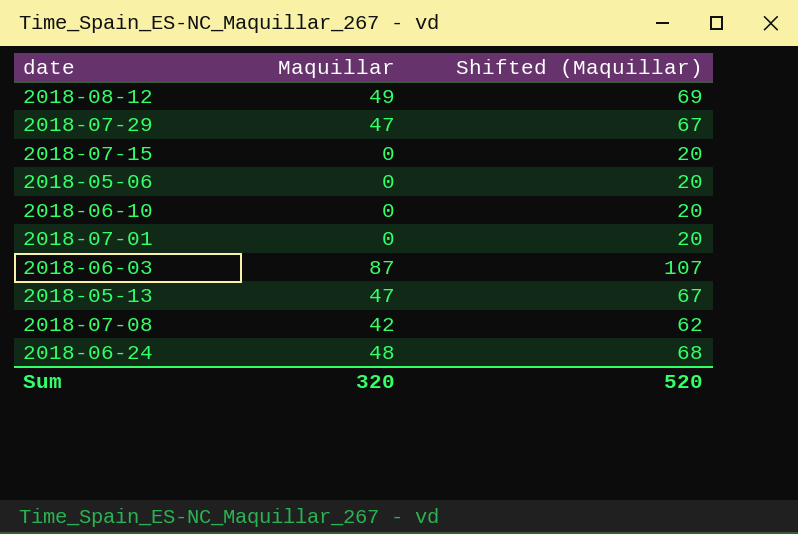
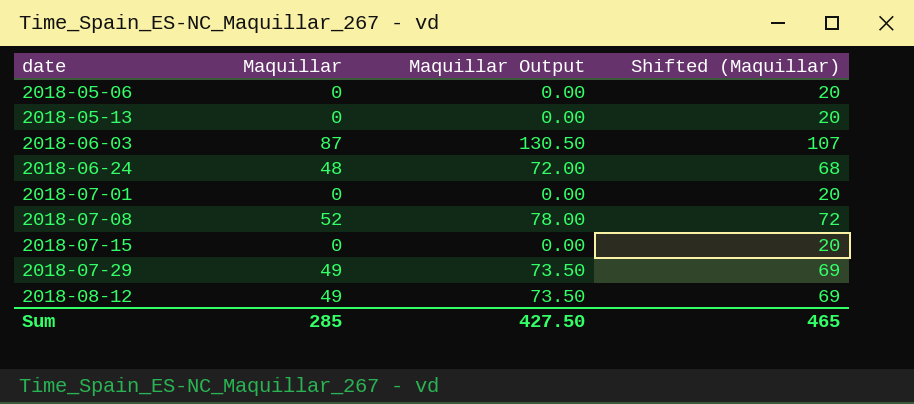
row order: none -> date ascending
column Maquillar Output | formula: none -> [Maquillar] * 1.5
row 2018-06-10: 0 | 20 -> none
2018-05-13 | Maquillar: 47 -> 0
2018-05-13 | Shifted (Maquillar): 67 -> 20
2018-07-08 | Maquillar: 42 -> 52
2018-07-08 | Shifted (Maquillar): 62 -> 72
2018-07-29 | Maquillar: 47 -> 49
2018-07-29 | Shifted (Maquillar): 67 -> 69
Sum | Maquillar: 320 -> 285
Sum | Shifted (Maquillar): 520 -> 465

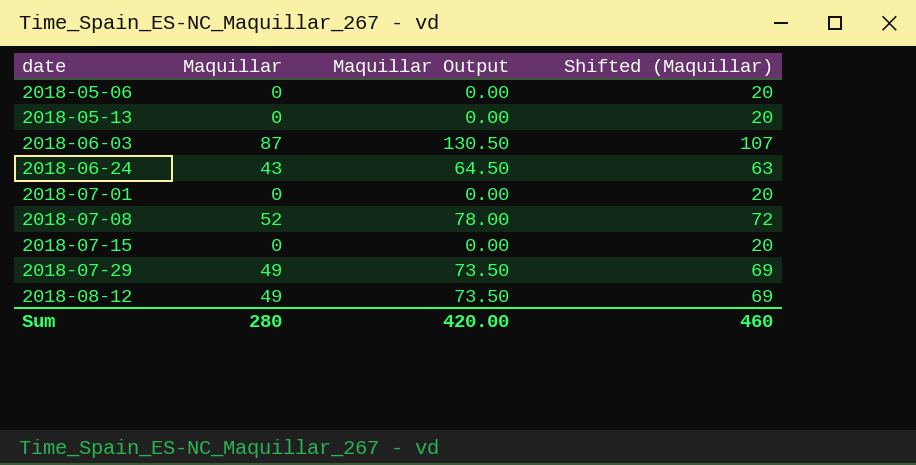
2018-06-24 | Maquillar: 48 -> 43
2018-06-24 | Maquillar Output: 72.00 -> 64.50
2018-06-24 | Shifted (Maquillar): 68 -> 63
Sum | Maquillar: 285 -> 280
Sum | Maquillar Output: 427.50 -> 420.00
Sum | Shifted (Maquillar): 465 -> 460

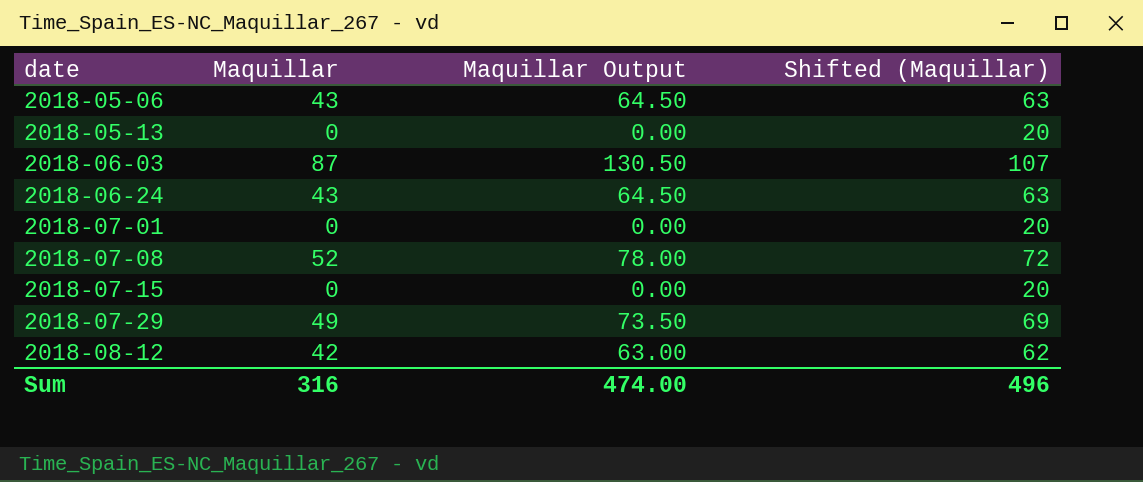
2018-05-06 | Maquillar: 0 -> 43
2018-05-06 | Maquillar Output: 0.00 -> 64.50
2018-05-06 | Shifted (Maquillar): 20 -> 63
2018-08-12 | Maquillar: 49 -> 42
2018-08-12 | Maquillar Output: 73.50 -> 63.00
2018-08-12 | Shifted (Maquillar): 69 -> 62
Sum | Maquillar: 280 -> 316
Sum | Maquillar Output: 420.00 -> 474.00
Sum | Shifted (Maquillar): 460 -> 496

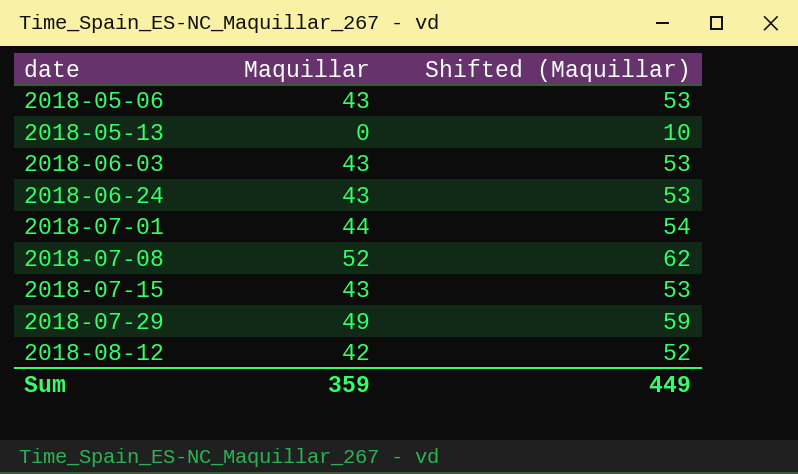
column Maquillar Output | formula: [Maquillar] * 1.5 -> none
column Shifted (Maquillar) | formula: [Maquillar] + 20 -> [Maquillar] + 10
2018-06-03 | Maquillar: 87 -> 43
2018-07-01 | Maquillar: 0 -> 44
2018-07-15 | Maquillar: 0 -> 43
Sum | Maquillar: 316 -> 359
Sum | Shifted (Maquillar): 496 -> 449

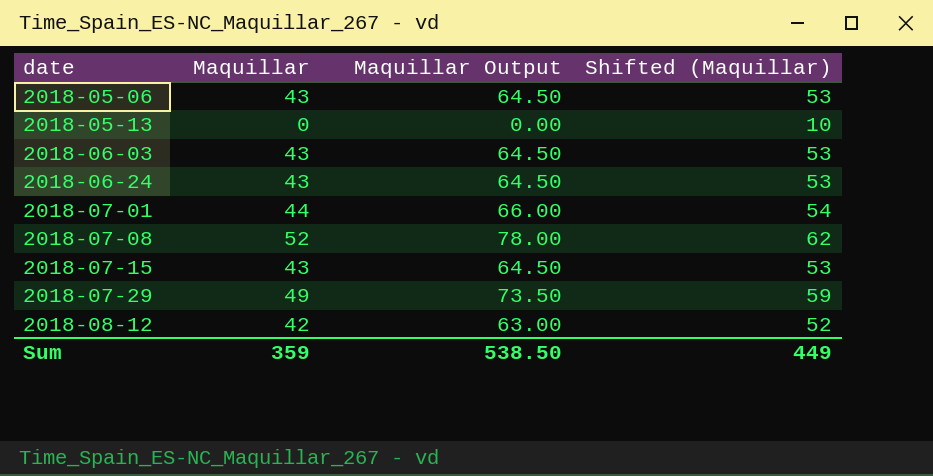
column Maquillar Output | formula: none -> [Maquillar] * 1.5

